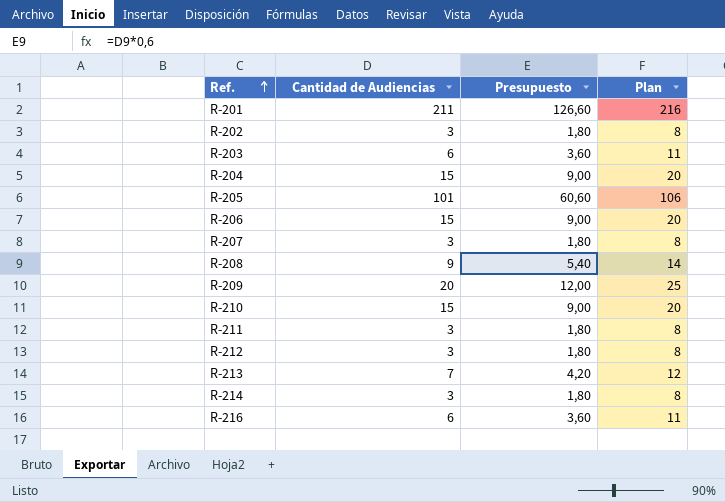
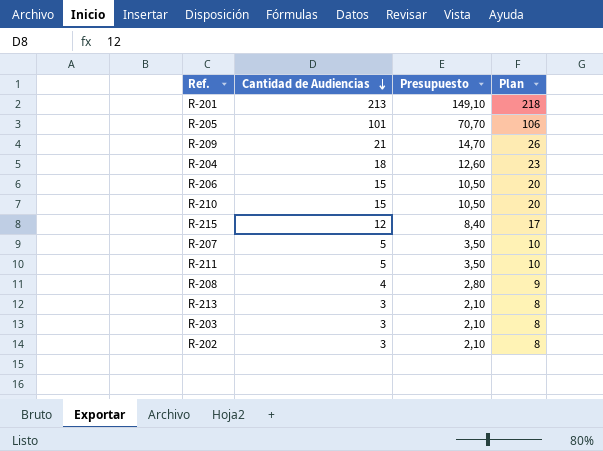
row order: Ref. ascending -> Cantidad de Audiencias descending
column Presupuesto | formula: [Cantidad de Audiencias] * 0,6 -> [Cantidad de Audiencias] * 0,7
row R-212: 3 | 1,80 | 8 -> none
row R-214: 3 | 1,80 | 8 -> none
row R-216: 6 | 3,60 | 11 -> none
R-201 | Cantidad de Audiencias: 211 -> 213
R-201 | Plan: 216 -> 218
R-209 | Cantidad de Audiencias: 20 -> 21
R-209 | Plan: 25 -> 26
R-204 | Cantidad de Audiencias: 15 -> 18
R-204 | Plan: 20 -> 23
row R-215: none -> 12 | 8,40 | 17
R-207 | Cantidad de Audiencias: 3 -> 5
R-207 | Plan: 8 -> 10
R-211 | Cantidad de Audiencias: 3 -> 5
R-211 | Plan: 8 -> 10
R-208 | Cantidad de Audiencias: 9 -> 4
R-208 | Plan: 14 -> 9
R-213 | Cantidad de Audiencias: 7 -> 3
R-213 | Plan: 12 -> 8
R-203 | Cantidad de Audiencias: 6 -> 3
R-203 | Plan: 11 -> 8

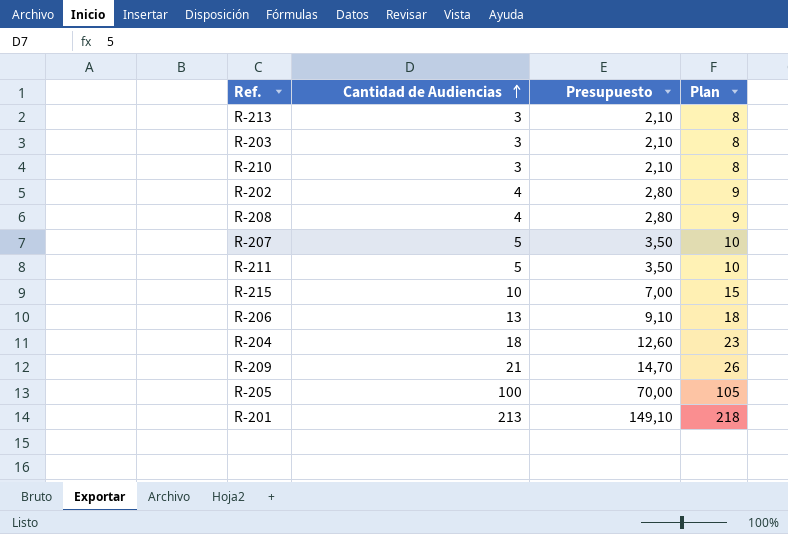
row order: Cantidad de Audiencias descending -> Cantidad de Audiencias ascending
R-210 | Cantidad de Audiencias: 15 -> 3
R-210 | Presupuesto: 10,50 -> 2,10
R-210 | Plan: 20 -> 8
R-202 | Cantidad de Audiencias: 3 -> 4
R-202 | Presupuesto: 2,10 -> 2,80
R-202 | Plan: 8 -> 9
R-215 | Cantidad de Audiencias: 12 -> 10
R-215 | Presupuesto: 8,40 -> 7,00
R-215 | Plan: 17 -> 15
R-206 | Cantidad de Audiencias: 15 -> 13
R-206 | Presupuesto: 10,50 -> 9,10
R-206 | Plan: 20 -> 18
R-205 | Cantidad de Audiencias: 101 -> 100
R-205 | Presupuesto: 70,70 -> 70,00
R-205 | Plan: 106 -> 105

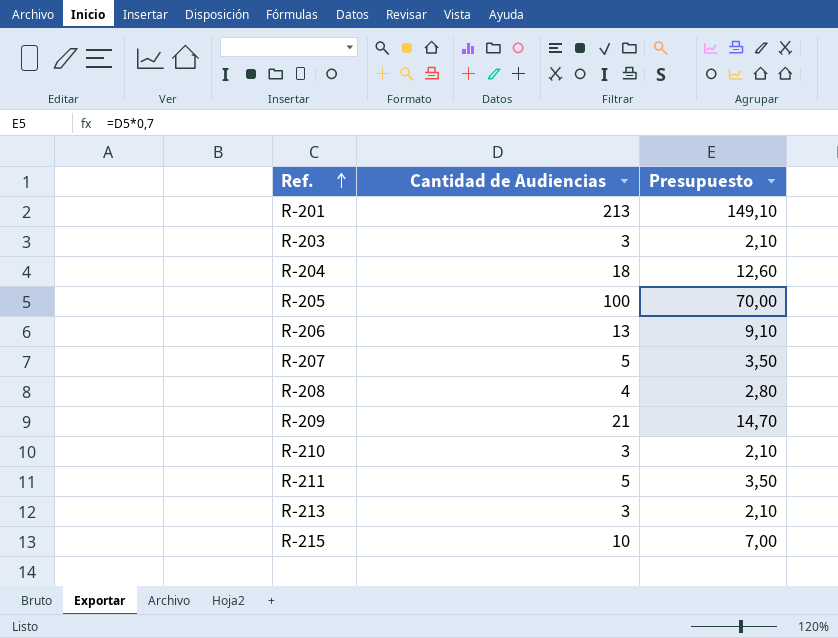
row order: Cantidad de Audiencias ascending -> Ref. ascending
column Plan | formula: [Cantidad de Audiencias] + 5 -> none
row R-202: 4 | 2,80 | 9 -> none

